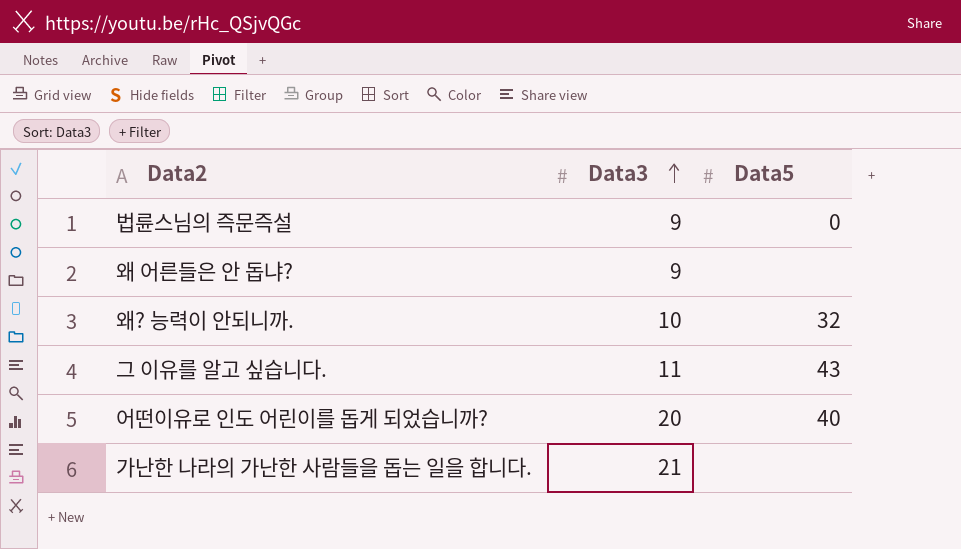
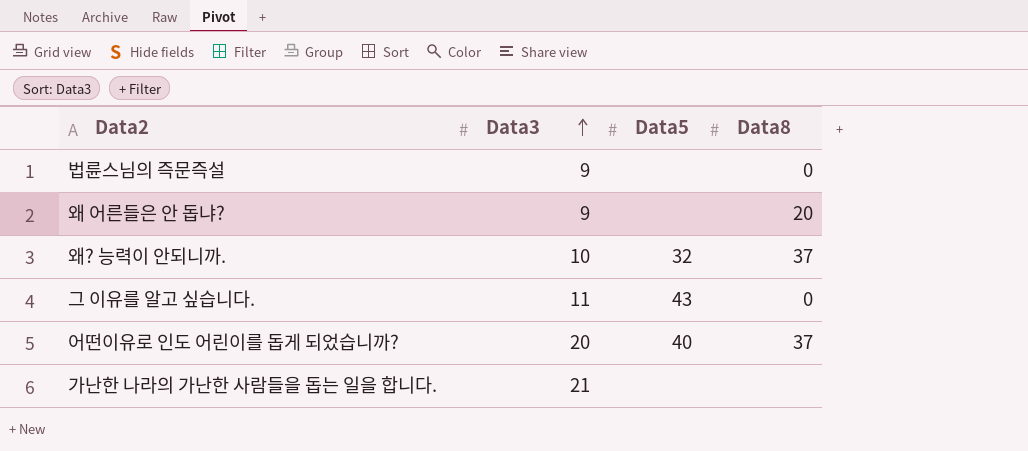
column Data8 | position: none -> 4
법륜스님의 즉문즉설 | Data5: 0 -> none

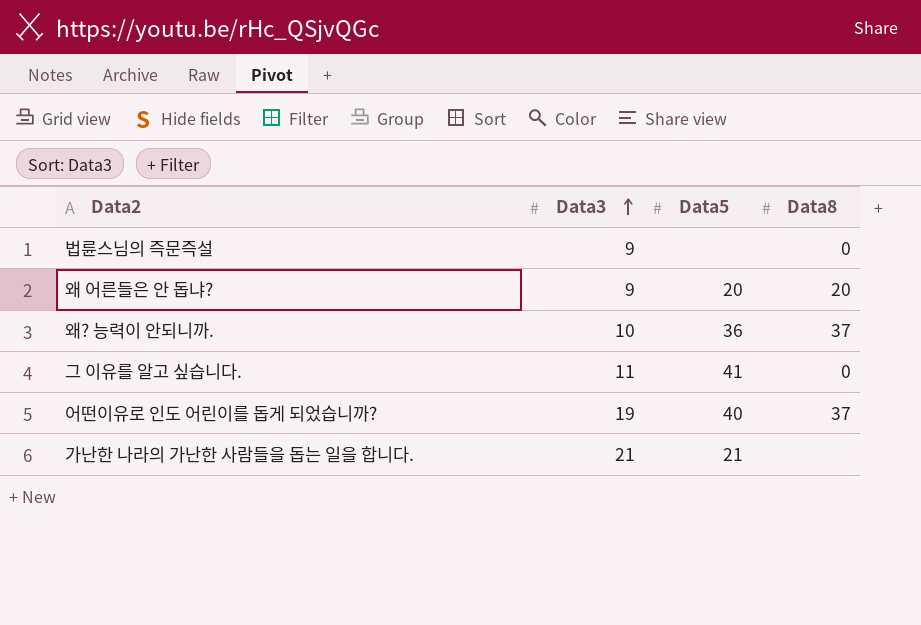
왜 어른들은 안 돕냐? | Data5: none -> 20
왜? 능력이 안되니까. | Data5: 32 -> 36
그 이유를 알고 싶습니다. | Data5: 43 -> 41
어떤이유로 인도 어린이를 돕게 되었습니까? | Data3: 20 -> 19
가난한 나라의 가난한 사람들을 돕는 일을 합니다. | Data5: none -> 21

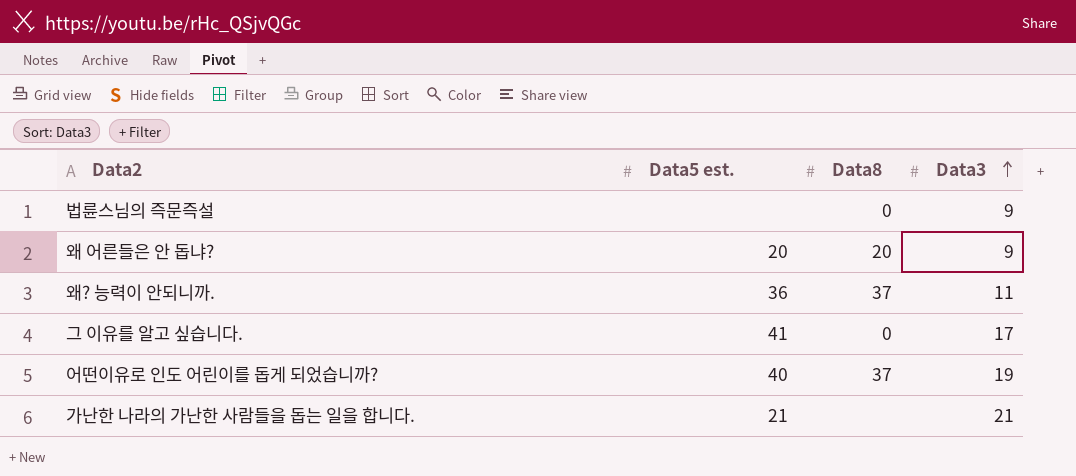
column name: Data5 -> Data5 est.
column Data3 | position: 2 -> 4
왜? 능력이 안되니까. | Data3: 10 -> 11
그 이유를 알고 싶습니다. | Data3: 11 -> 17

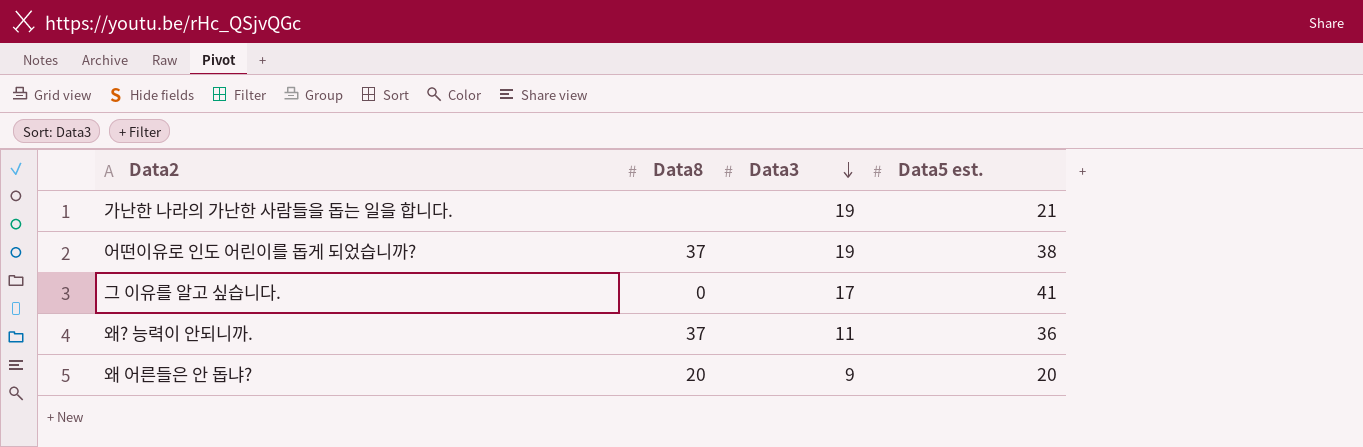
row order: Data3 ascending -> Data3 descending
column Data5 est. | position: 2 -> 4
row 법륜스님의 즉문즉설: none | 0 | 9 -> none
가난한 나라의 가난한 사람들을 돕는 일을 합니다. | Data3: 21 -> 19
어떤이유로 인도 어린이를 돕게 되었습니까? | Data5 est.: 40 -> 38

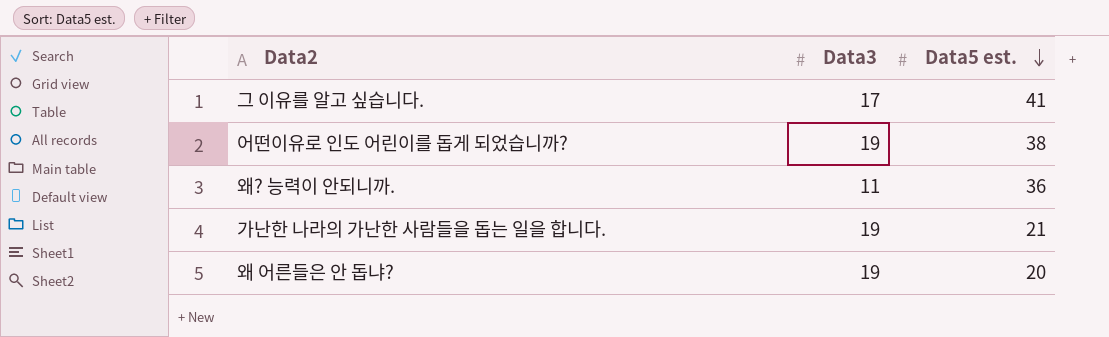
row order: Data3 descending -> Data5 est. descending
column Data8 | position: 2 -> none
왜 어른들은 안 돕냐? | Data3: 9 -> 19

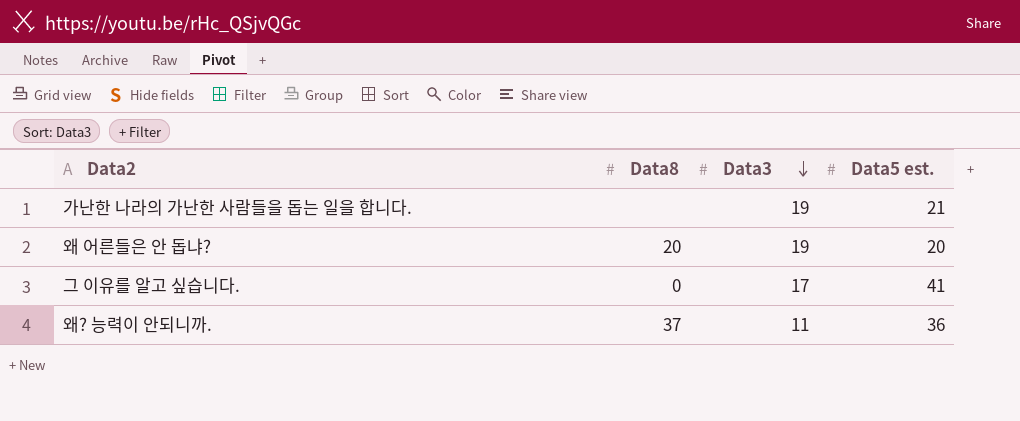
row order: Data5 est. descending -> Data3 descending
column Data8 | position: none -> 2
row 어떤이유로 인도 어린이를 돕게 되었습니까?: 19 | 38 -> none

